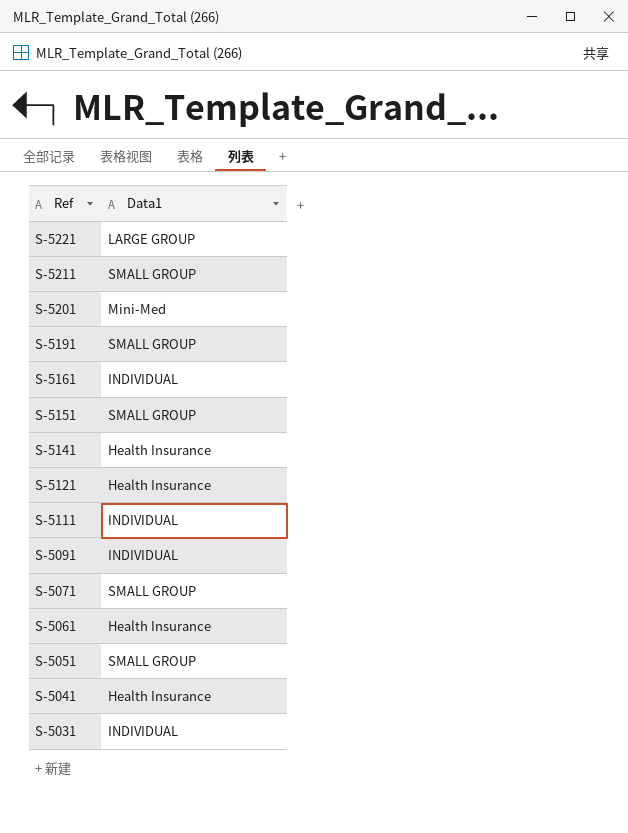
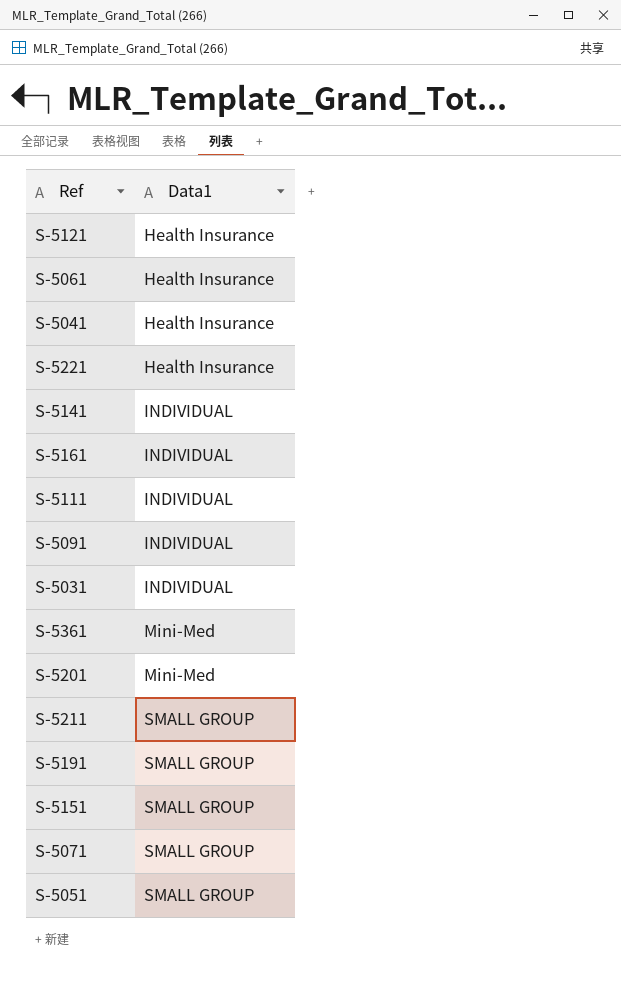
row order: Ref descending -> Data1 ascending
S-5221 | Data1: LARGE GROUP -> Health Insurance
S-5141 | Data1: Health Insurance -> INDIVIDUAL
row S-5361: none -> Mini-Med

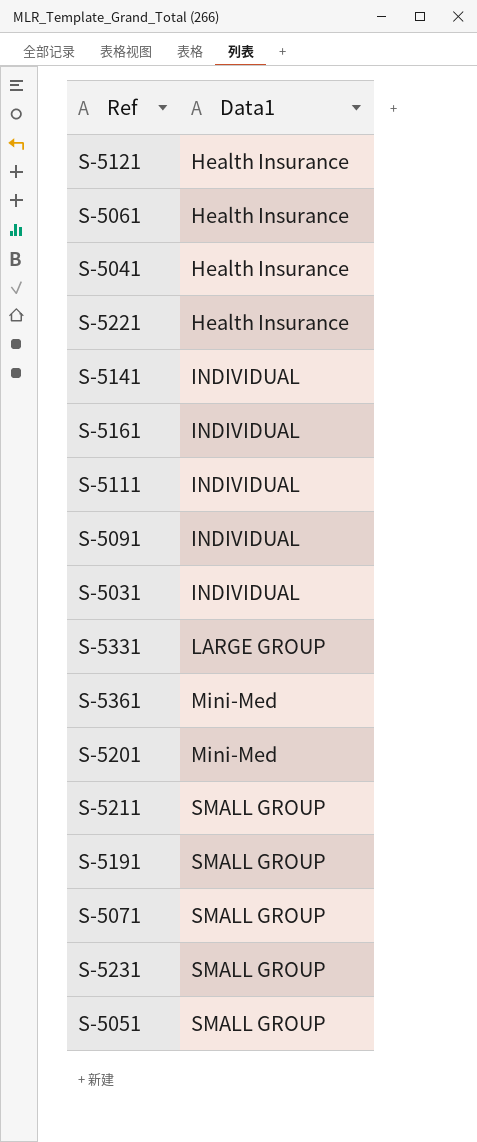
row S-5151: SMALL GROUP -> none
row S-5331: none -> LARGE GROUP
row S-5231: none -> SMALL GROUP

